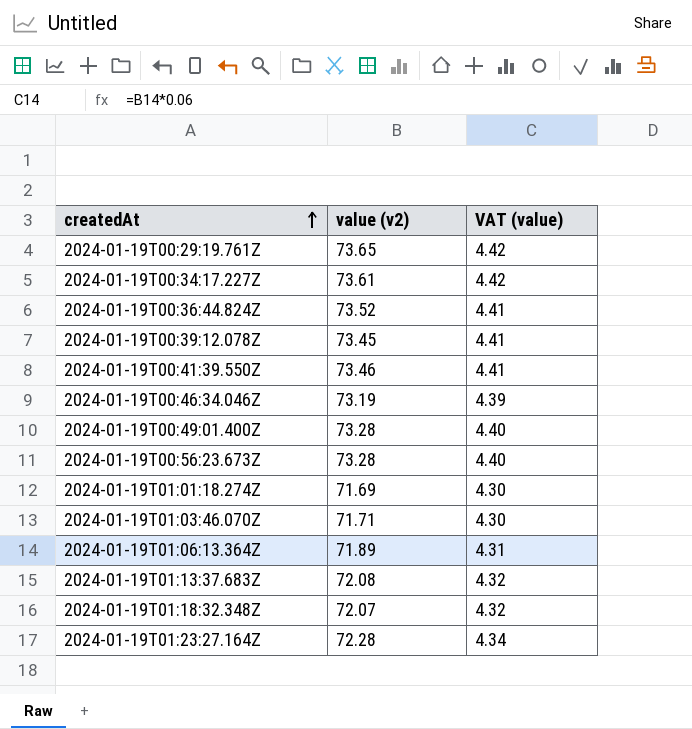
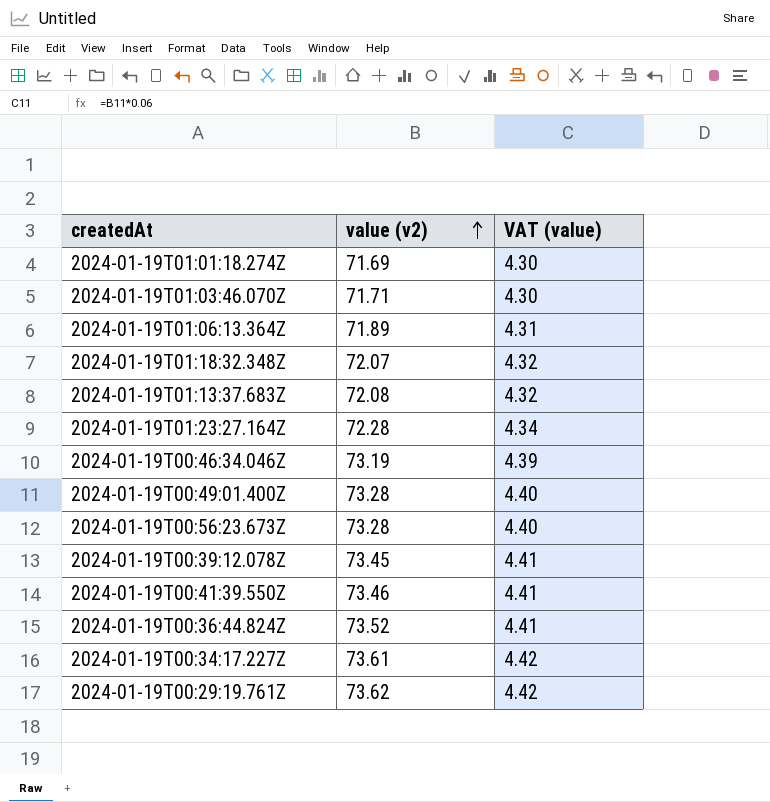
row order: createdAt ascending -> value (v2) ascending
2024-01-19T00:29:19.761Z | value (v2): 73.65 -> 73.62

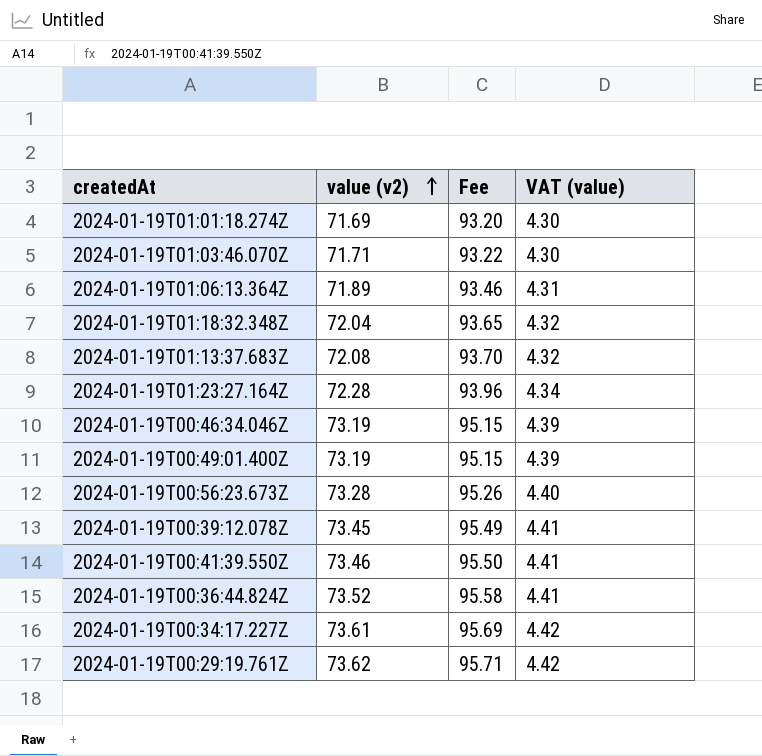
column Fee | formula: none -> [value (v2)] * 1.3
2024-01-19T01:18:32.348Z | value (v2): 72.07 -> 72.04
2024-01-19T00:49:01.400Z | value (v2): 73.28 -> 73.19
2024-01-19T00:49:01.400Z | VAT (value): 4.40 -> 4.39

